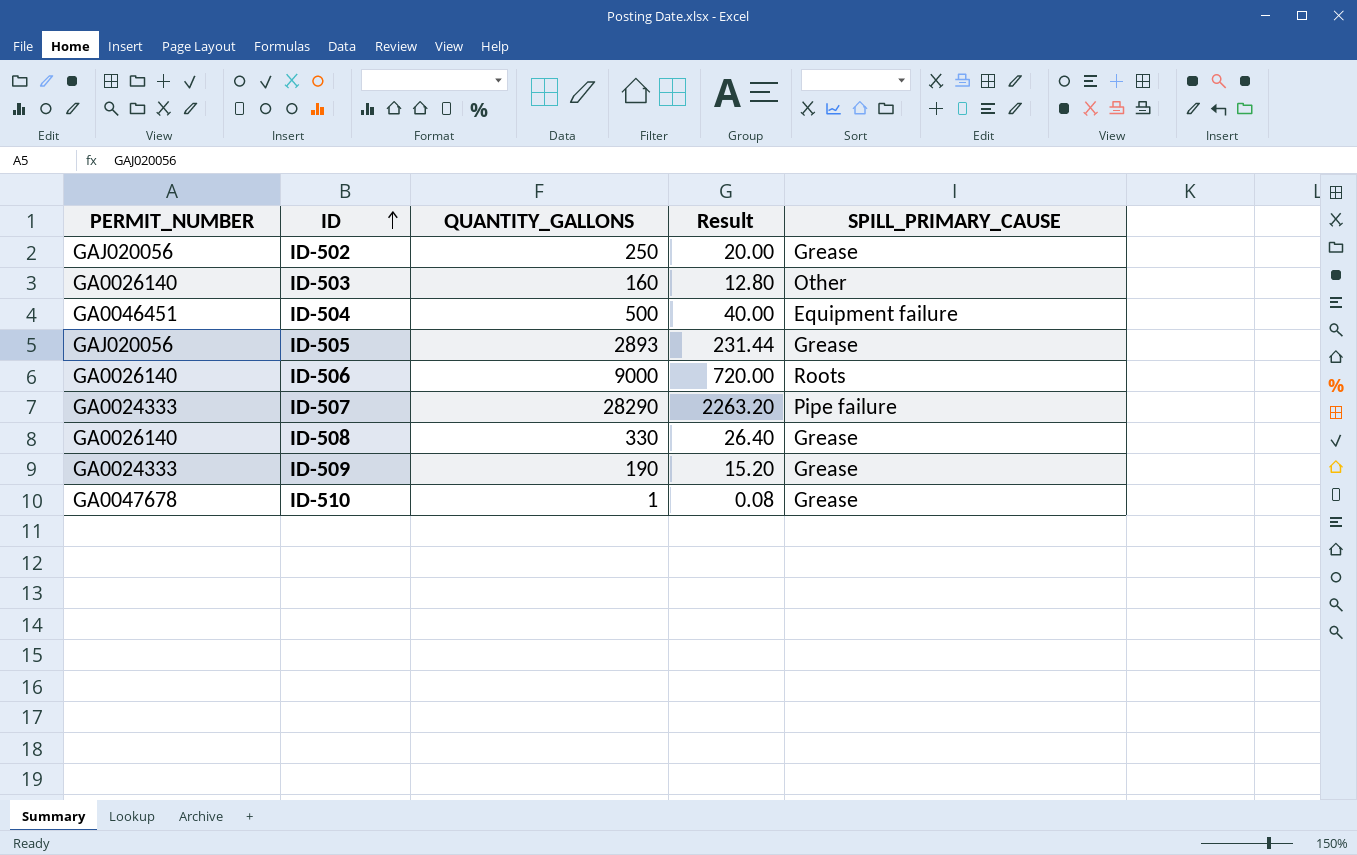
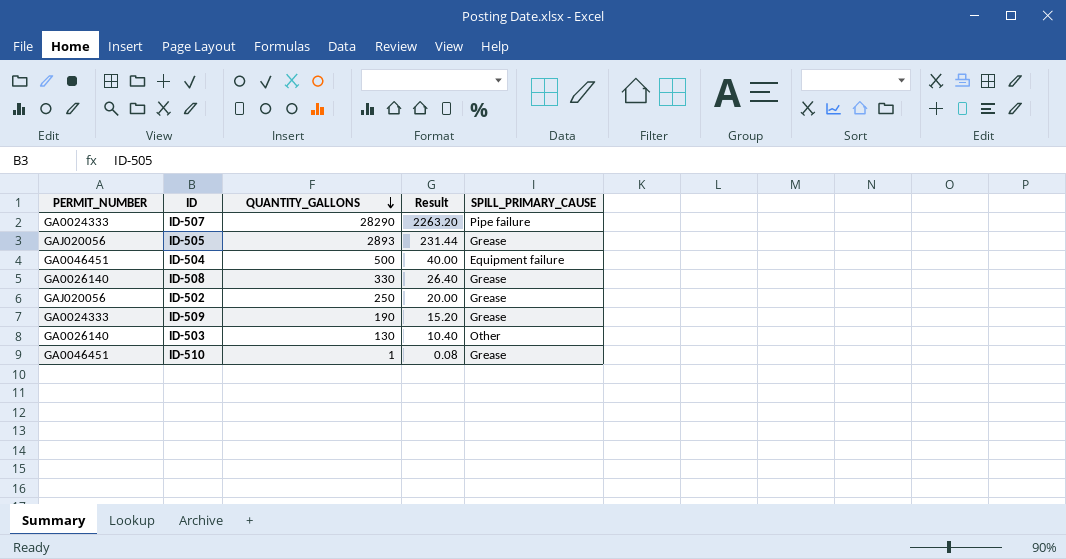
row order: ID ascending -> QUANTITY_GALLONS descending
row ID-506: GA0026140 | 9000 | 720.00 | Roots -> none
ID-503 | QUANTITY_GALLONS: 160 -> 130
ID-503 | Result: 12.80 -> 10.40
ID-510 | PERMIT_NUMBER: GA0047678 -> GA0046451

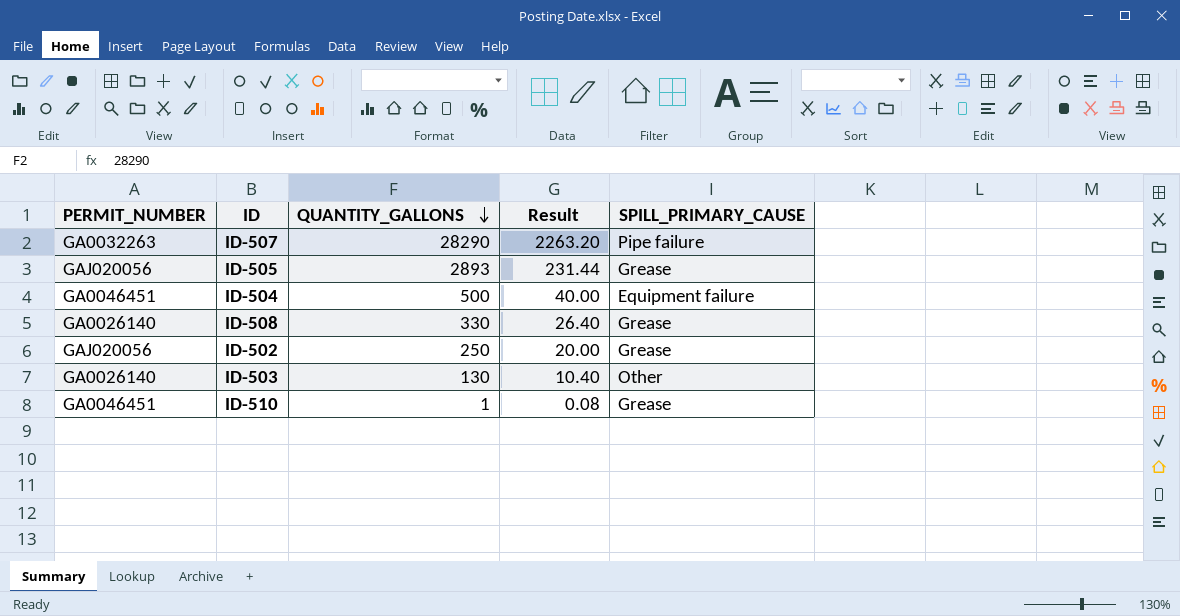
row ID-509: GA0024333 | 190 | 15.20 | Grease -> none
ID-507 | PERMIT_NUMBER: GA0024333 -> GA0032263

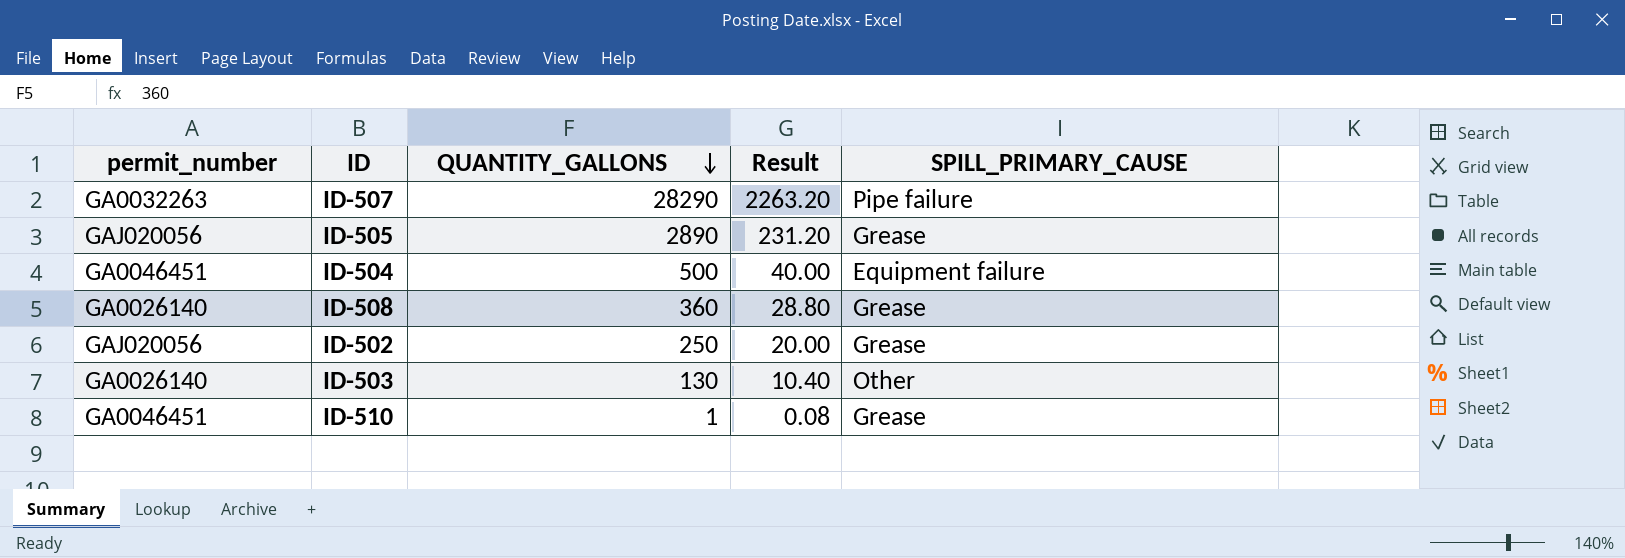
column name: PERMIT_NUMBER -> permit_number
ID-505 | QUANTITY_GALLONS: 2893 -> 2890
ID-505 | Result: 231.44 -> 231.20
ID-508 | QUANTITY_GALLONS: 330 -> 360
ID-508 | Result: 26.40 -> 28.80

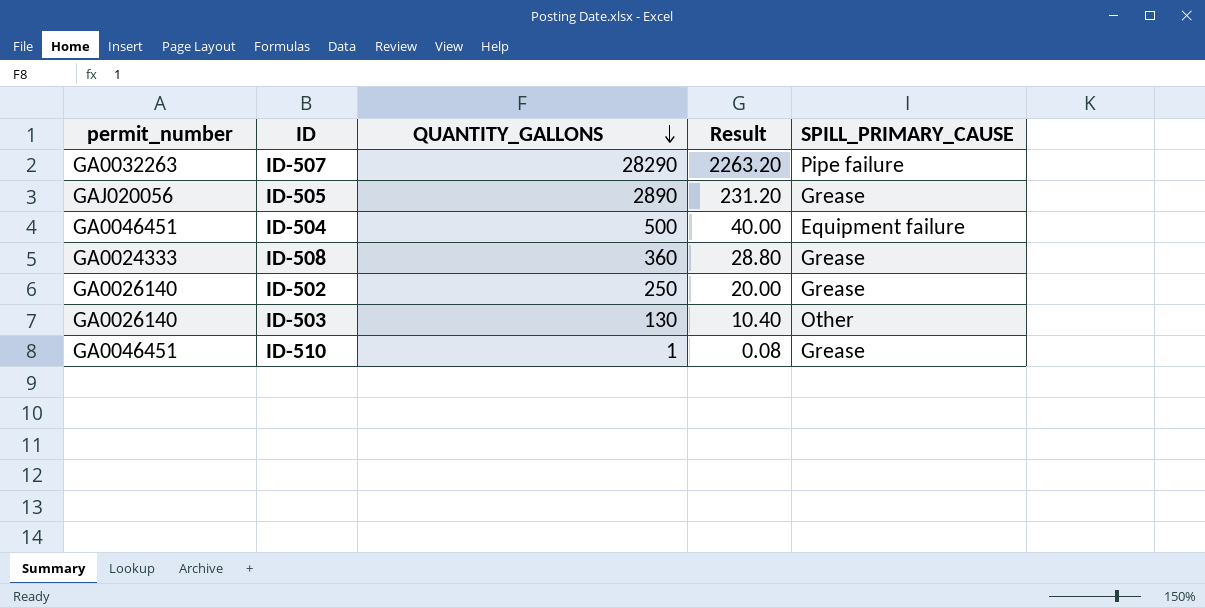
ID-508 | permit_number: GA0026140 -> GA0024333
ID-502 | permit_number: GAJ020056 -> GA0026140

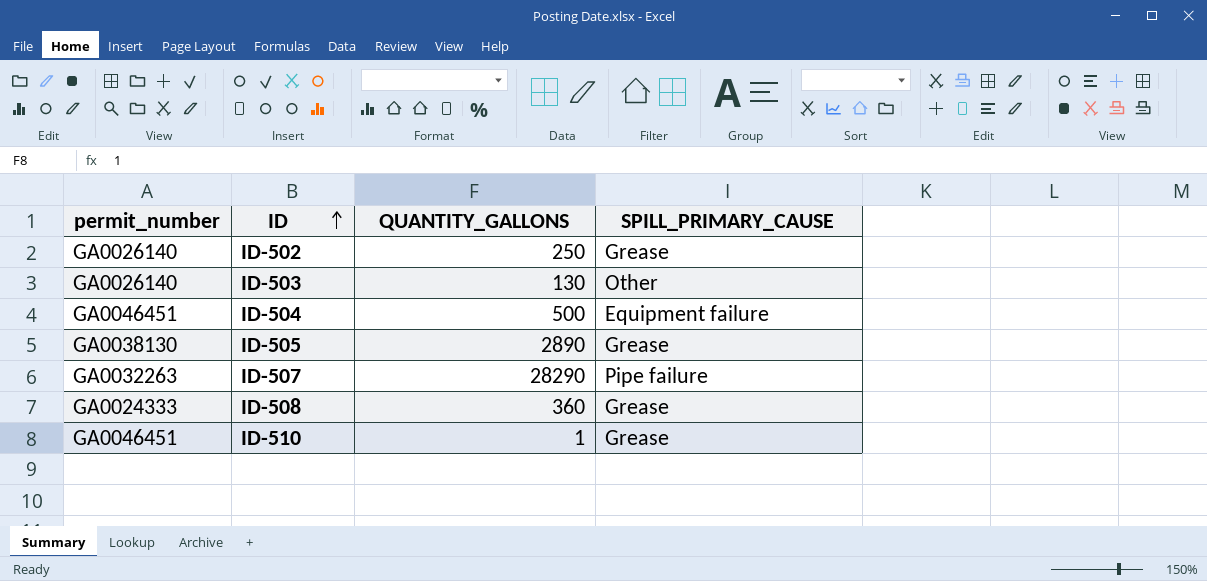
row order: QUANTITY_GALLONS descending -> ID ascending
column Result | formula: [QUANTITY_GALLONS] * 0.08 -> none
ID-505 | permit_number: GAJ020056 -> GA0038130

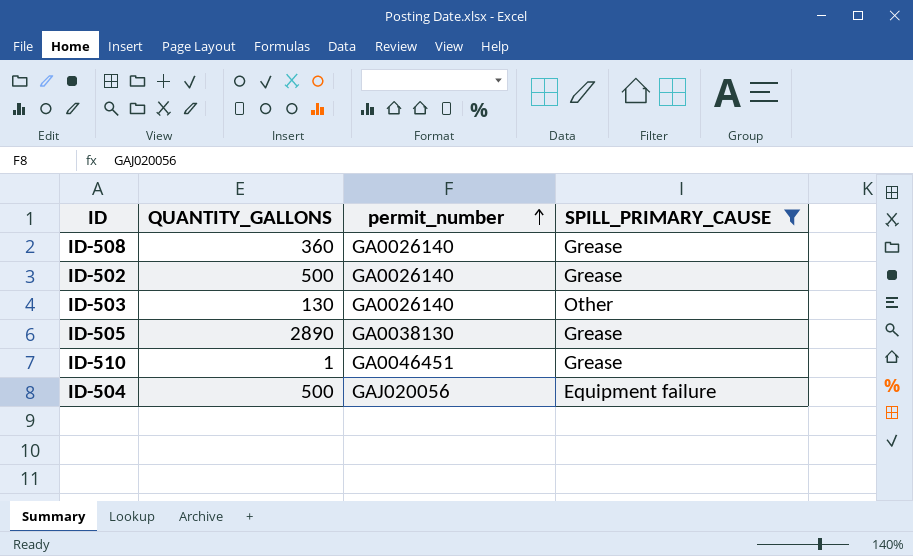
filter: none -> SPILL_PRIMARY_CAUSE != Pipe failure
row order: ID ascending -> permit_number ascending
column permit_number | position: 1 -> 3
ID-508 | permit_number: GA0024333 -> GA0026140
ID-502 | QUANTITY_GALLONS: 250 -> 500
ID-504 | permit_number: GA0046451 -> GAJ020056

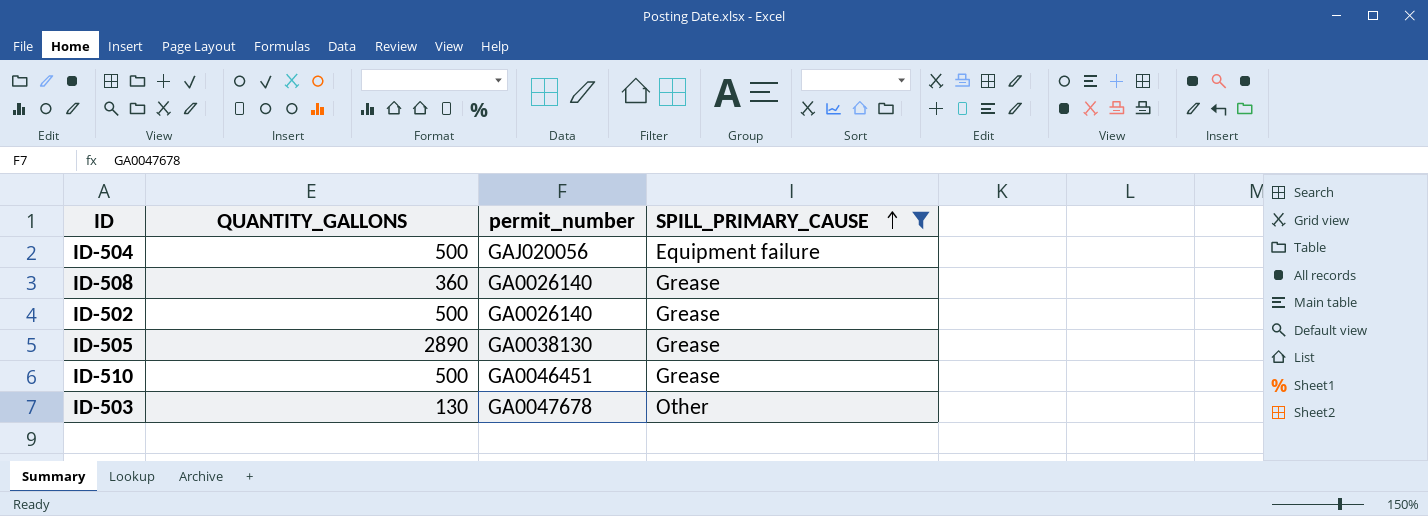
row order: permit_number ascending -> SPILL_PRIMARY_CAUSE ascending
ID-510 | QUANTITY_GALLONS: 1 -> 500
ID-503 | permit_number: GA0026140 -> GA0047678

